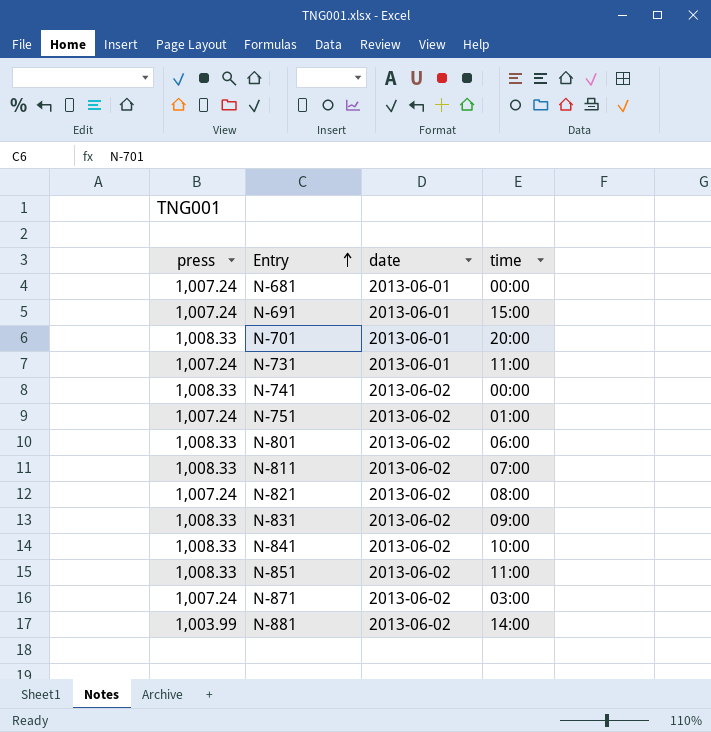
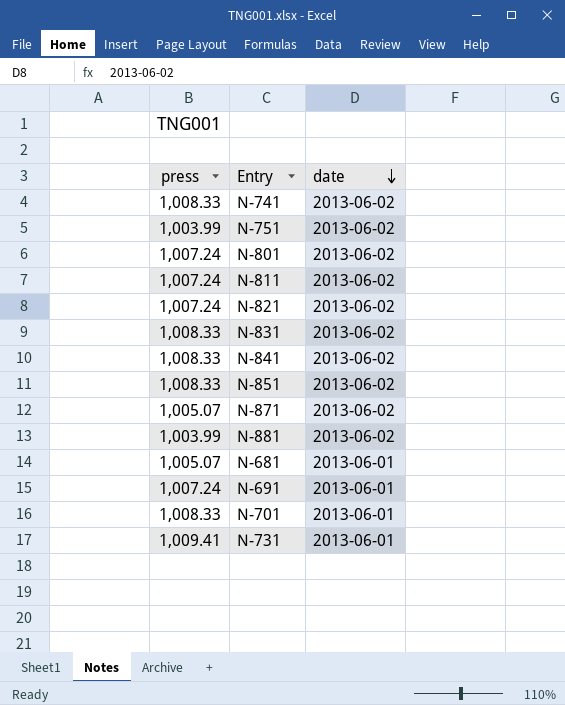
row order: Entry ascending -> date descending
column time | position: 4 -> none
N-751 | press: 1,007.24 -> 1,003.99
N-801 | press: 1,008.33 -> 1,007.24
N-811 | press: 1,008.33 -> 1,007.24
N-871 | press: 1,007.24 -> 1,005.07
N-681 | press: 1,007.24 -> 1,005.07
N-731 | press: 1,007.24 -> 1,009.41

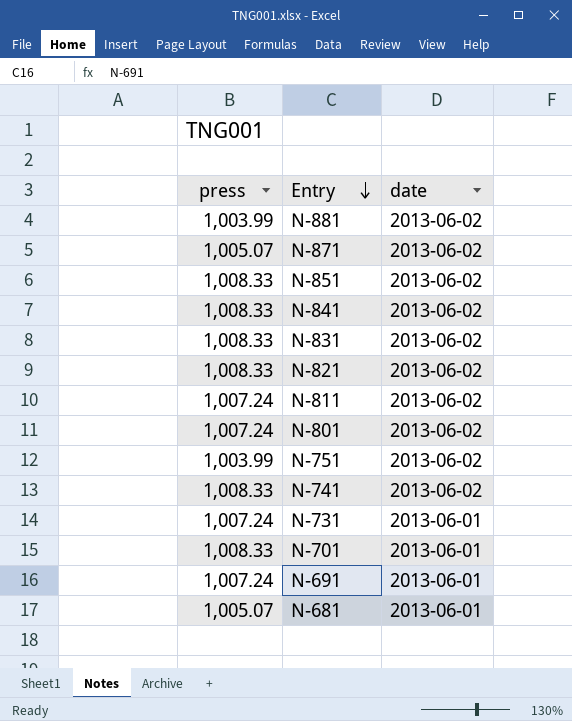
row order: date descending -> Entry descending
N-821 | press: 1,007.24 -> 1,008.33
N-731 | press: 1,009.41 -> 1,007.24

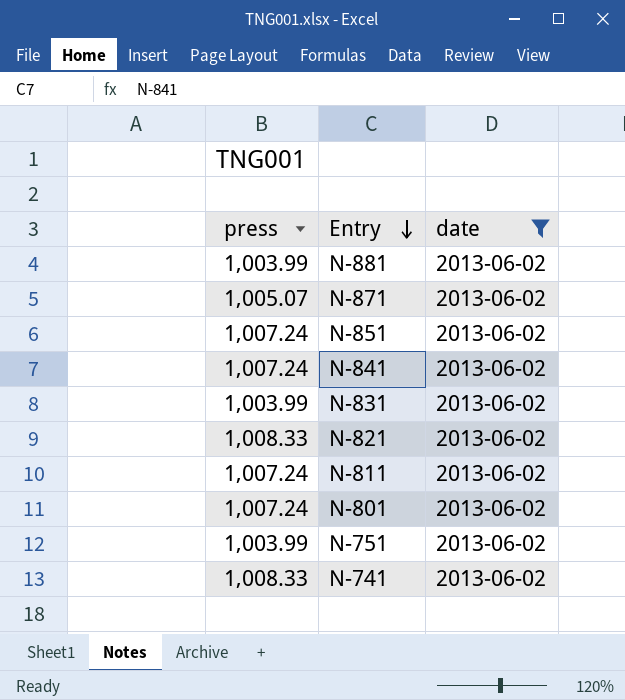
filter: none -> date = 2013-06-02
N-851 | press: 1,008.33 -> 1,007.24
N-841 | press: 1,008.33 -> 1,007.24
N-831 | press: 1,008.33 -> 1,003.99

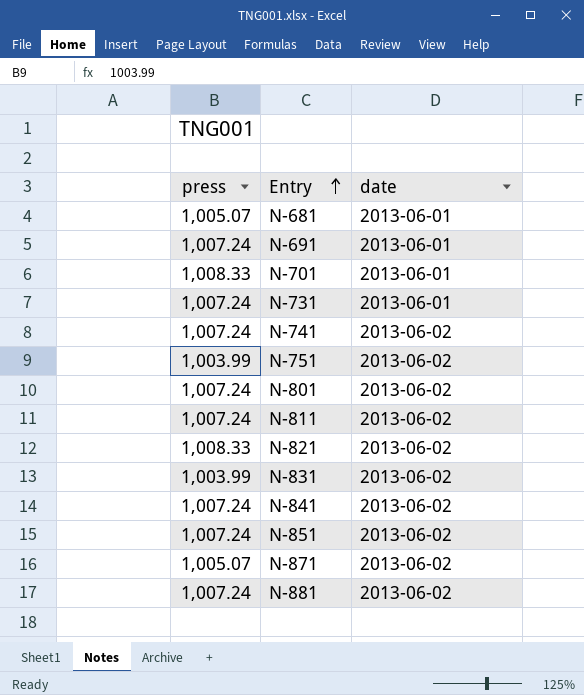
filter: date = 2013-06-02 -> none
row order: Entry descending -> Entry ascending
N-741 | press: 1,008.33 -> 1,007.24
N-881 | press: 1,003.99 -> 1,007.24

